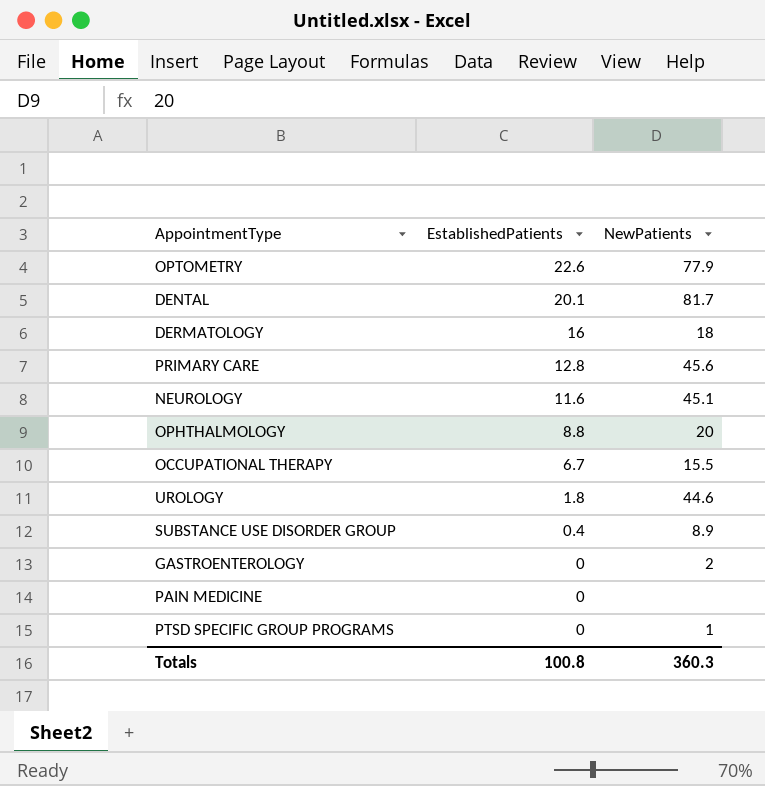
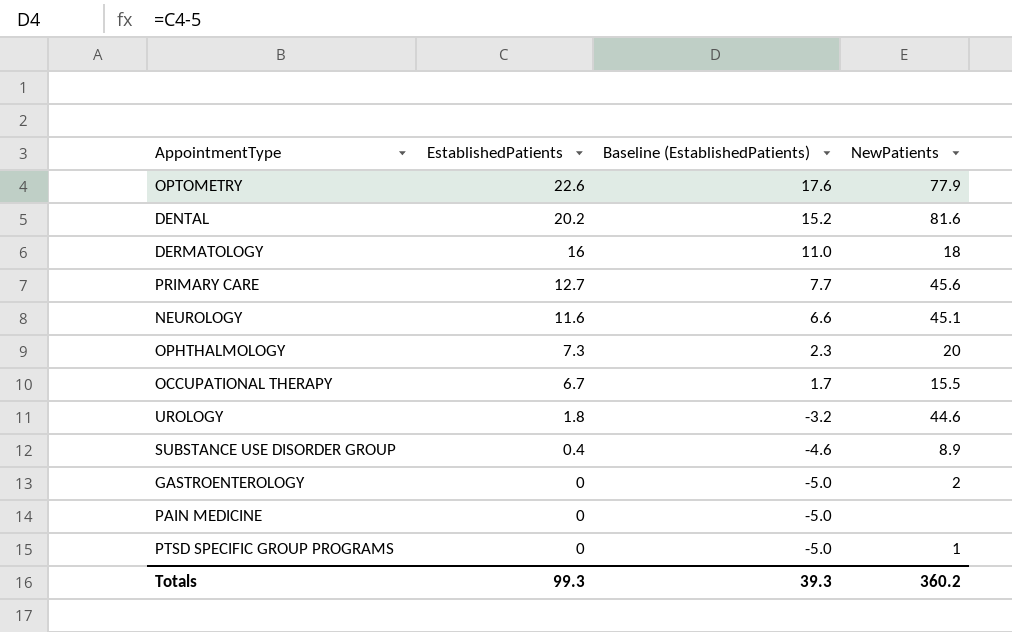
column Baseline (EstablishedPatients) | formula: none -> [EstablishedPatients] - 5
DENTAL | EstablishedPatients: 20.1 -> 20.2
DENTAL | NewPatients: 81.7 -> 81.6
PRIMARY CARE | EstablishedPatients: 12.8 -> 12.7
OPHTHALMOLOGY | EstablishedPatients: 8.8 -> 7.3
Totals | EstablishedPatients: 100.8 -> 99.3
Totals | NewPatients: 360.3 -> 360.2

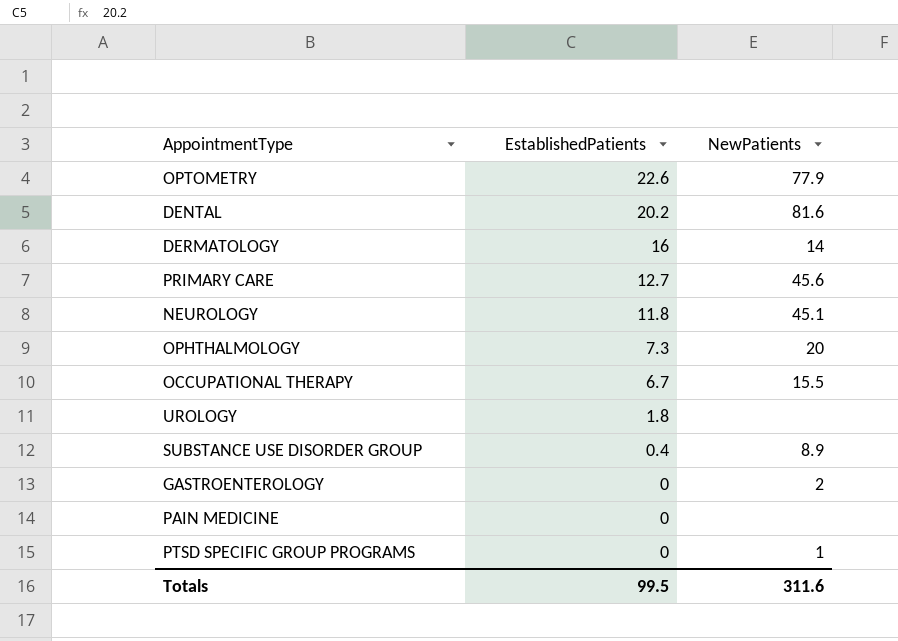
column Baseline (EstablishedPatients) | formula: [EstablishedPatients] - 5 -> none
DERMATOLOGY | NewPatients: 18 -> 14
NEUROLOGY | EstablishedPatients: 11.6 -> 11.8
UROLOGY | NewPatients: 44.6 -> none
Totals | EstablishedPatients: 99.3 -> 99.5
Totals | NewPatients: 360.2 -> 311.6

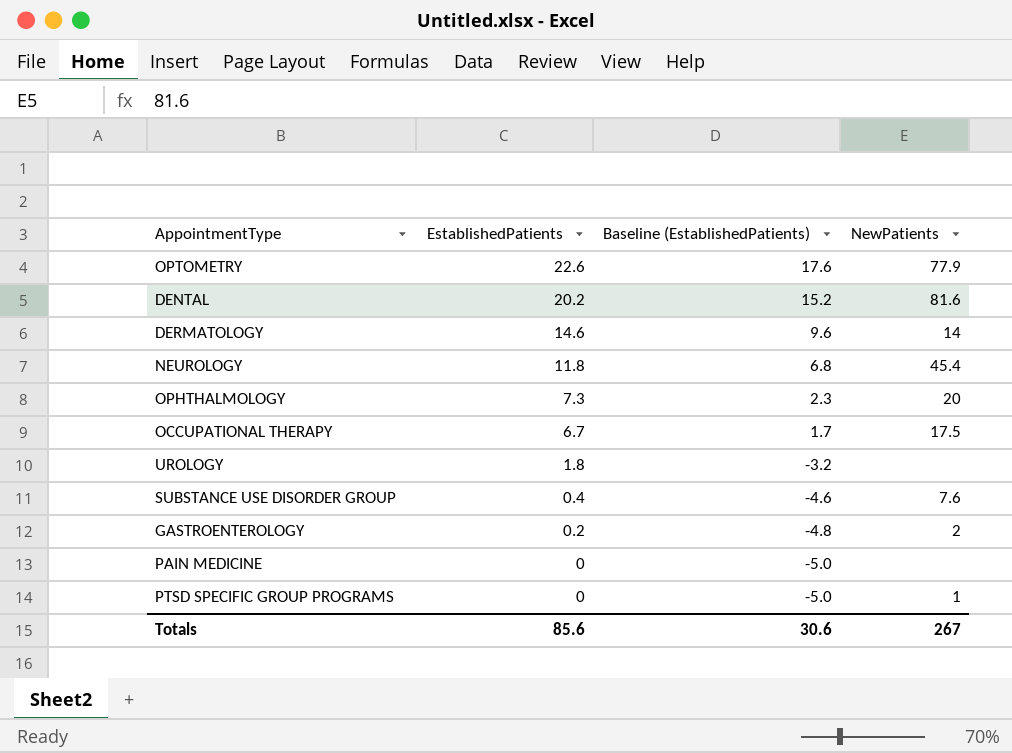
column Baseline (EstablishedPatients) | formula: none -> [EstablishedPatients] - 5
row PRIMARY CARE: 12.7 | 45.6 -> none
DERMATOLOGY | EstablishedPatients: 16 -> 14.6
NEUROLOGY | NewPatients: 45.1 -> 45.4
OCCUPATIONAL THERAPY | NewPatients: 15.5 -> 17.5
SUBSTANCE USE DISORDER GROUP | NewPatients: 8.9 -> 7.6
GASTROENTEROLOGY | EstablishedPatients: 0 -> 0.2
Totals | EstablishedPatients: 99.5 -> 85.6
Totals | NewPatients: 311.6 -> 267

